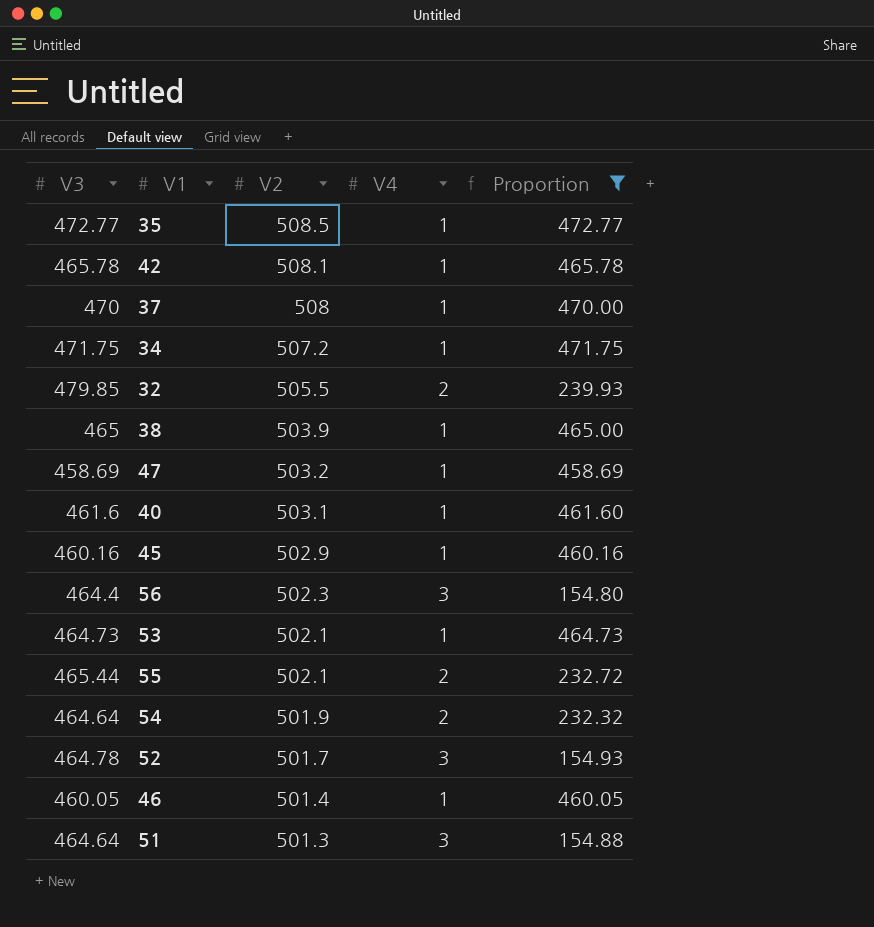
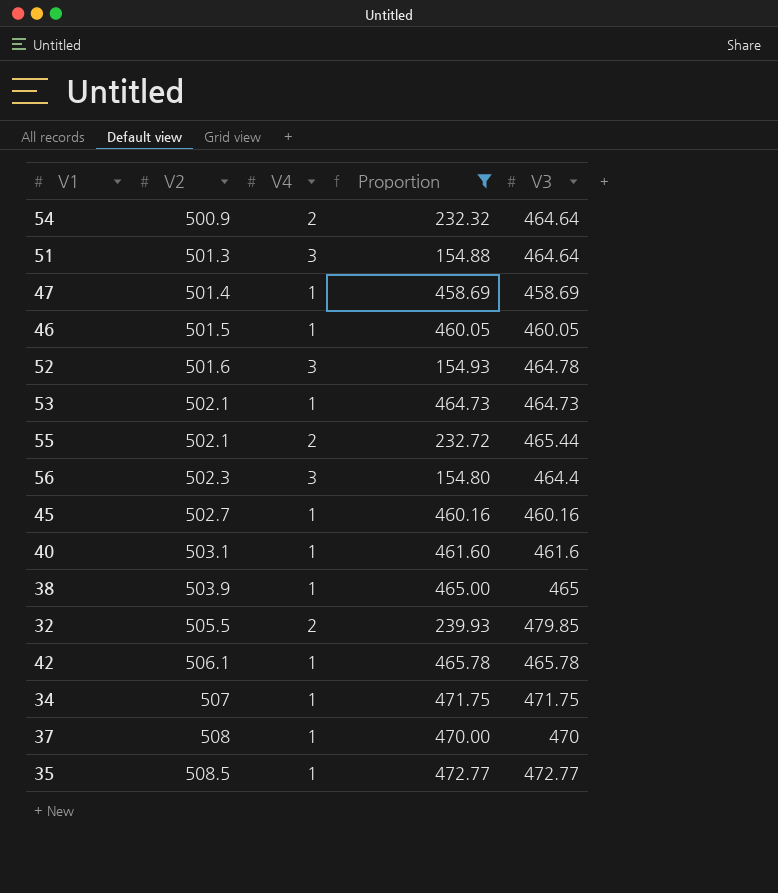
row order: V2 descending -> V2 ascending
column V3 | position: 1 -> 5
54 | V2: 501.9 -> 500.9
47 | V2: 503.2 -> 501.4
46 | V2: 501.4 -> 501.5
52 | V2: 501.7 -> 501.6
45 | V2: 502.9 -> 502.7
42 | V2: 508.1 -> 506.1
34 | V2: 507.2 -> 507

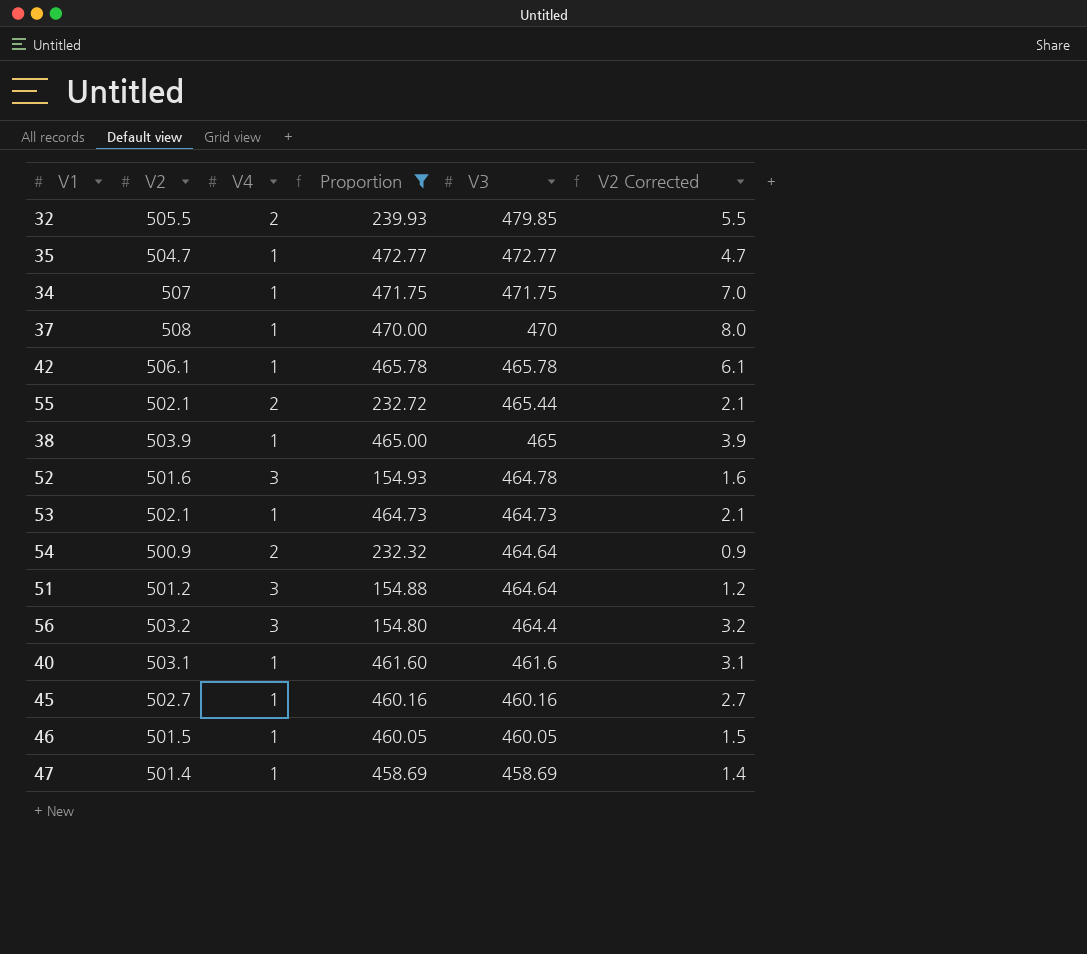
row order: V2 ascending -> V3 descending
column V2 Corrected | formula: none -> [V2] - 500
35 | V2: 508.5 -> 504.7
51 | V2: 501.3 -> 501.2
56 | V2: 502.3 -> 503.2

